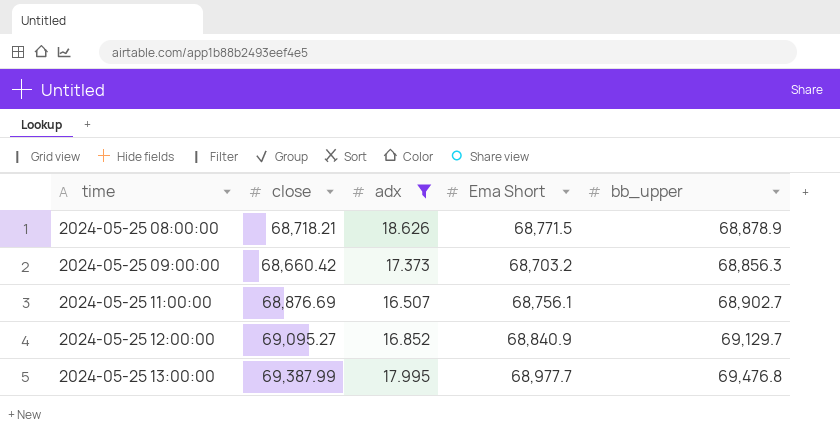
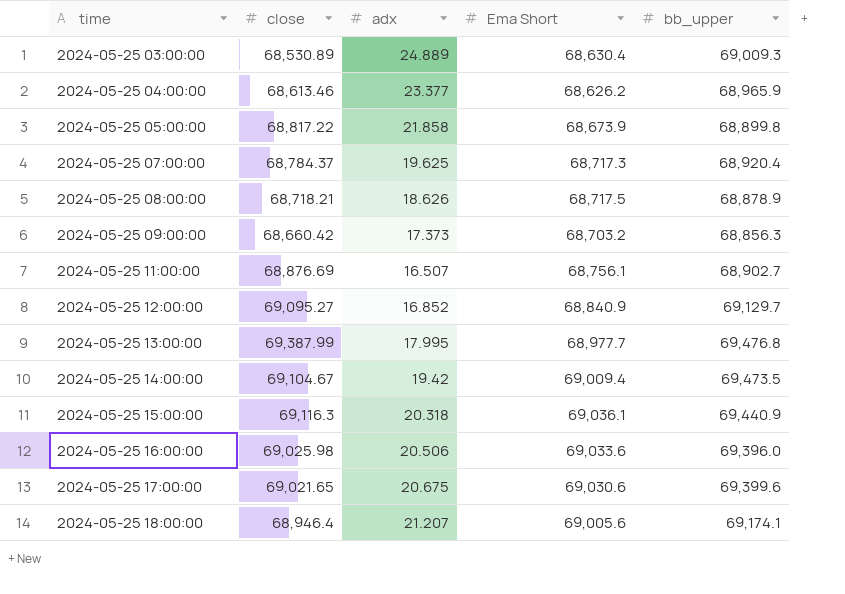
filter: adx <= 18.626 -> none
2024-05-25 08:00:00 | Ema Short: 68,771.5 -> 68,717.5

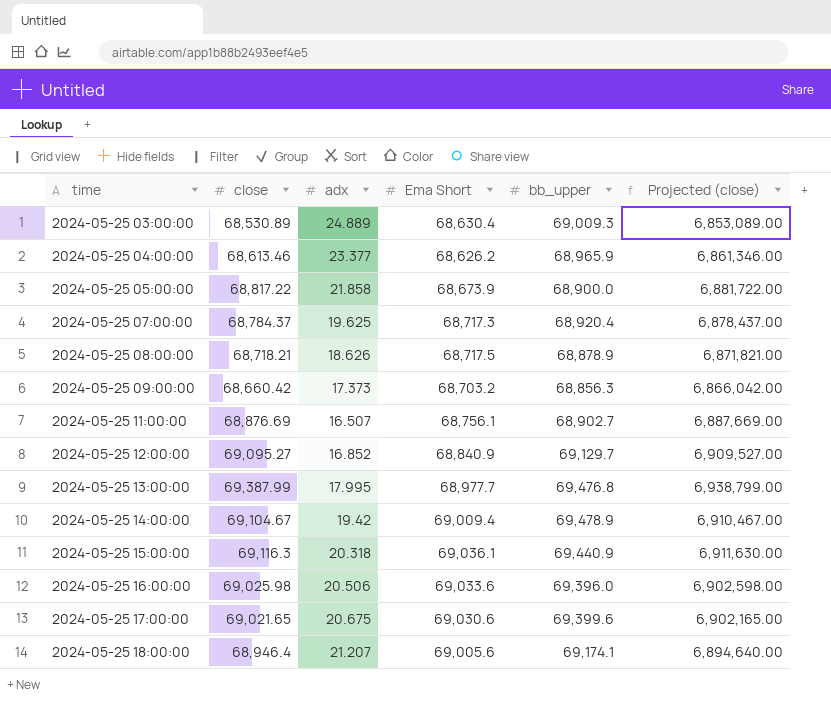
column Projected (close) | formula: none -> [close] * 100
2024-05-25 05:00:00 | bb_upper: 68,899.8 -> 68,900.0
2024-05-25 14:00:00 | bb_upper: 69,473.5 -> 69,478.9

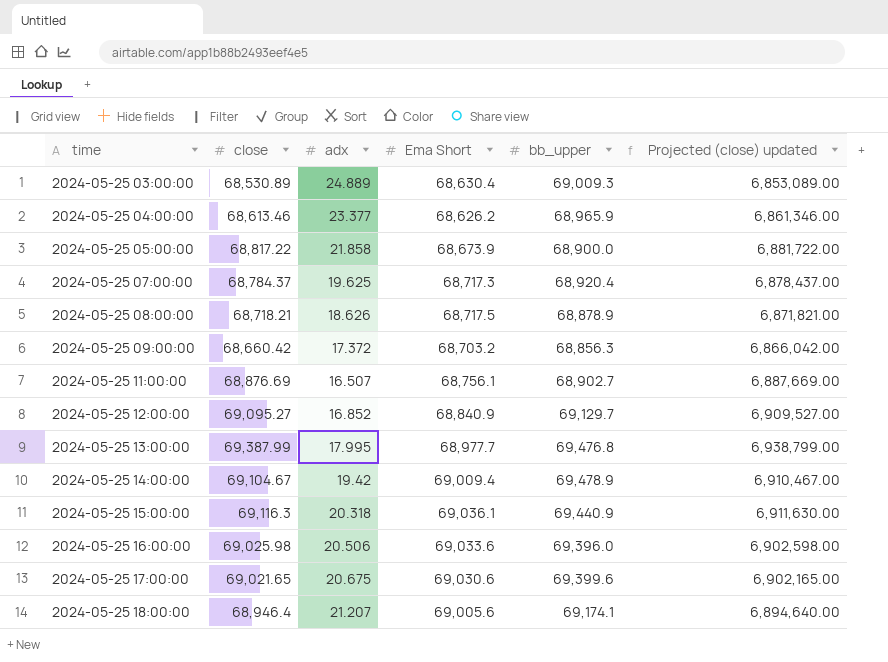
column name: Projected (close) -> Projected (close) updated
2024-05-25 09:00:00 | adx: 17.373 -> 17.372

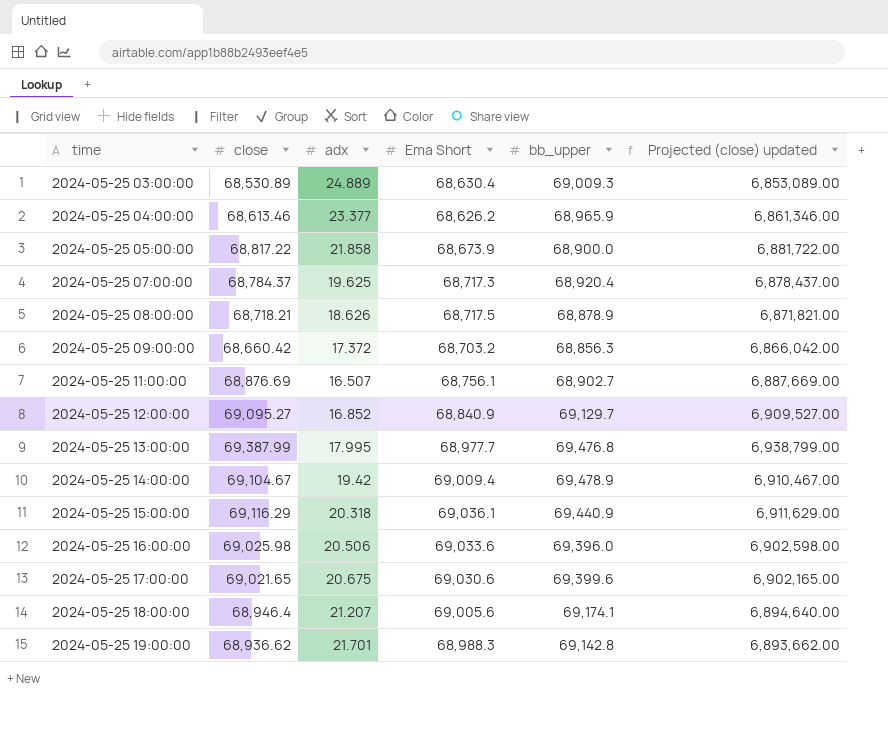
2024-05-25 15:00:00 | close: 69,116.3 -> 69,116.29
2024-05-25 15:00:00 | Projected (close) updated: 6,911,630.00 -> 6,911,629.00
row 2024-05-25 19:00:00: none -> 68,936.62 | 21.701 | 68,988.3 | 69,142.8 | 6,893,662.00

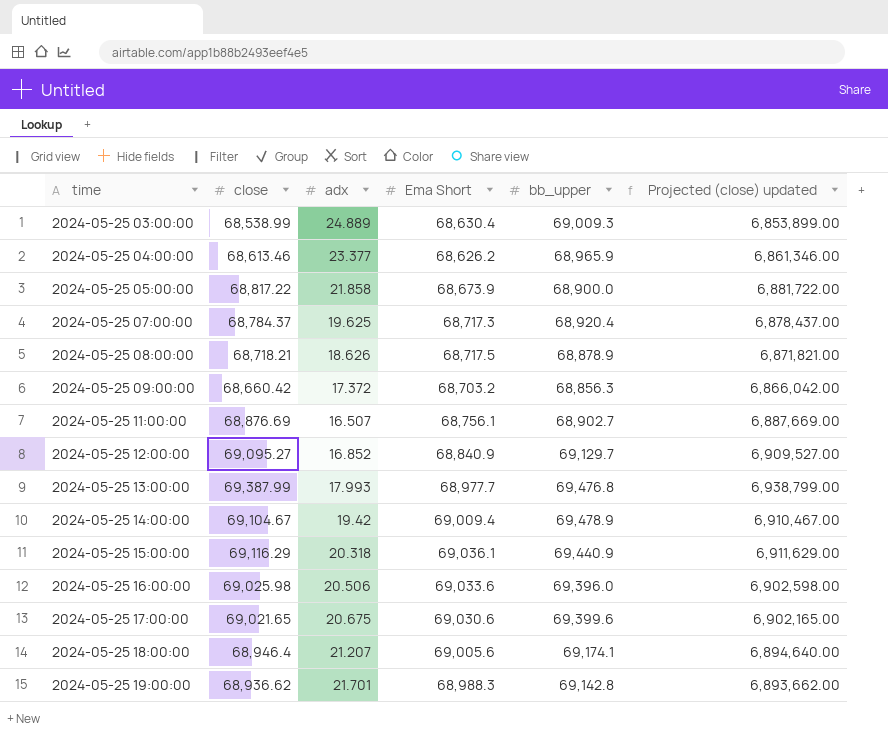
2024-05-25 03:00:00 | close: 68,530.89 -> 68,538.99
2024-05-25 03:00:00 | Projected (close) updated: 6,853,089.00 -> 6,853,899.00
2024-05-25 13:00:00 | adx: 17.995 -> 17.993

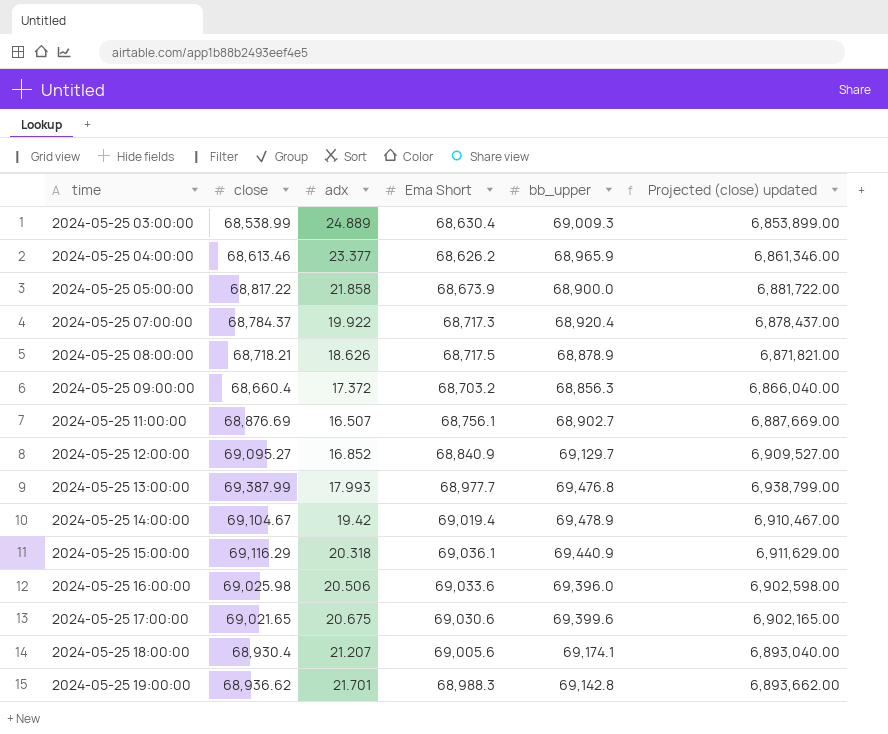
2024-05-25 07:00:00 | adx: 19.625 -> 19.922
2024-05-25 09:00:00 | close: 68,660.42 -> 68,660.4
2024-05-25 09:00:00 | Projected (close) updated: 6,866,042.00 -> 6,866,040.00
2024-05-25 14:00:00 | Ema Short: 69,009.4 -> 69,019.4
2024-05-25 18:00:00 | close: 68,946.4 -> 68,930.4
2024-05-25 18:00:00 | Projected (close) updated: 6,894,640.00 -> 6,893,040.00

